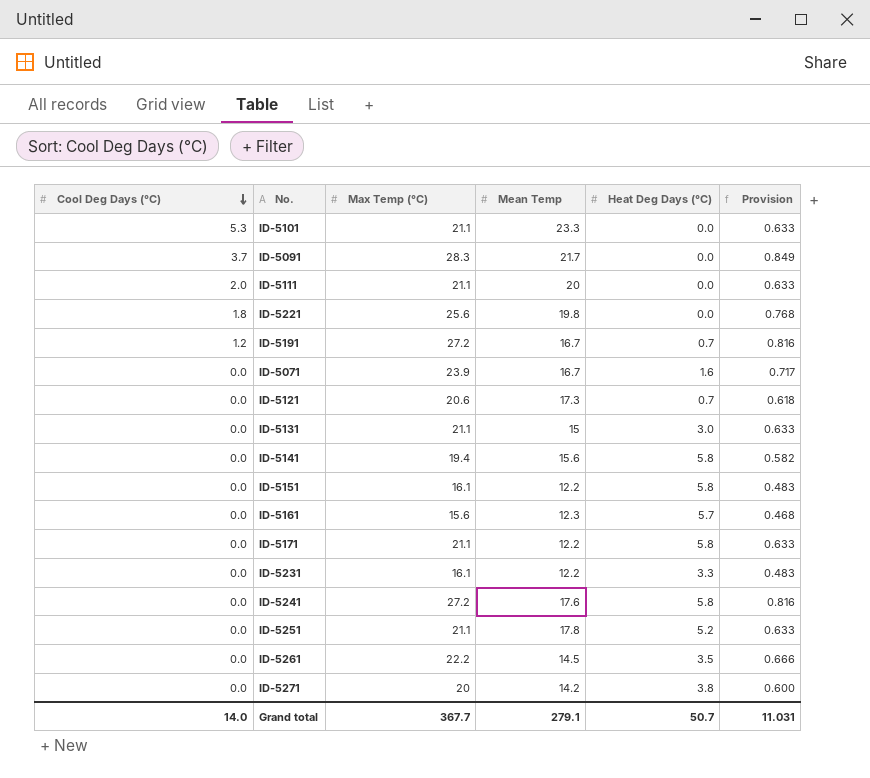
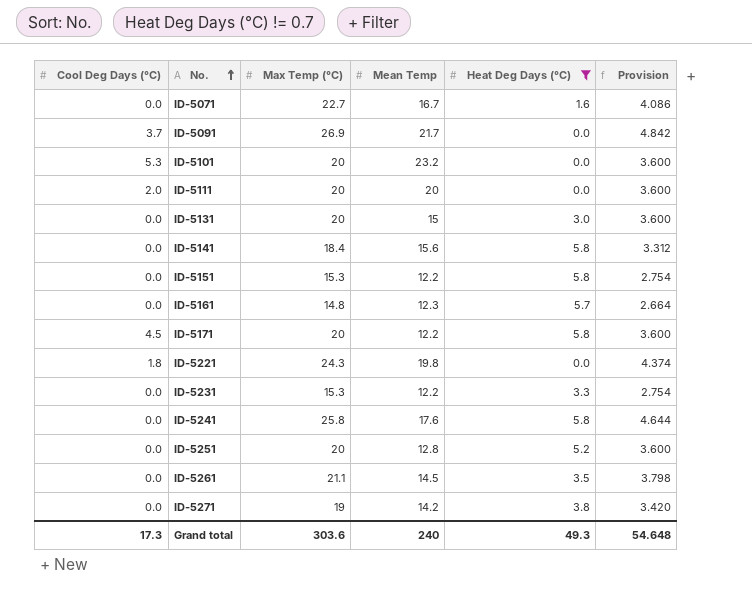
filter: none -> Heat Deg Days (°C) != 0.7
row order: Cool Deg Days (°C) descending -> No. ascending
column Provision | formula: [Max Temp (°C)] * 0.03 -> [Max Temp (°C)] * 0.18
ID-5071 | Max Temp (°C): 23.9 -> 22.7
ID-5091 | Max Temp (°C): 28.3 -> 26.9
ID-5101 | Max Temp (°C): 21.1 -> 20
ID-5101 | Mean Temp: 23.3 -> 23.2
ID-5111 | Max Temp (°C): 21.1 -> 20
ID-5131 | Max Temp (°C): 21.1 -> 20
ID-5141 | Max Temp (°C): 19.4 -> 18.4
ID-5151 | Max Temp (°C): 16.1 -> 15.3
ID-5161 | Max Temp (°C): 15.6 -> 14.8
ID-5171 | Cool Deg Days (°C): 0.0 -> 4.5
ID-5171 | Max Temp (°C): 21.1 -> 20
ID-5221 | Max Temp (°C): 25.6 -> 24.3
ID-5231 | Max Temp (°C): 16.1 -> 15.3
ID-5241 | Max Temp (°C): 27.2 -> 25.8
ID-5251 | Max Temp (°C): 21.1 -> 20
ID-5251 | Mean Temp: 17.8 -> 12.8
ID-5261 | Max Temp (°C): 22.2 -> 21.1
ID-5271 | Max Temp (°C): 20 -> 19
Grand total | Cool Deg Days (°C): 14.0 -> 17.3
Grand total | Max Temp (°C): 367.7 -> 303.6
Grand total | Mean Temp: 279.1 -> 240
Grand total | Heat Deg Days (°C): 50.7 -> 49.3
Grand total | Provision: 11.031 -> 54.648

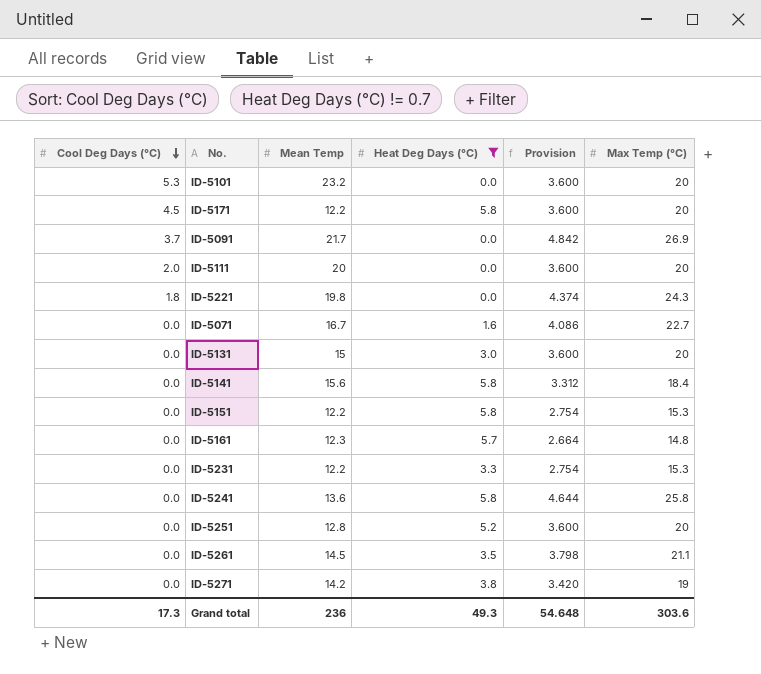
row order: No. ascending -> Cool Deg Days (°C) descending
column Max Temp (°C) | position: 3 -> 6
ID-5241 | Mean Temp: 17.6 -> 13.6
Grand total | Mean Temp: 240 -> 236

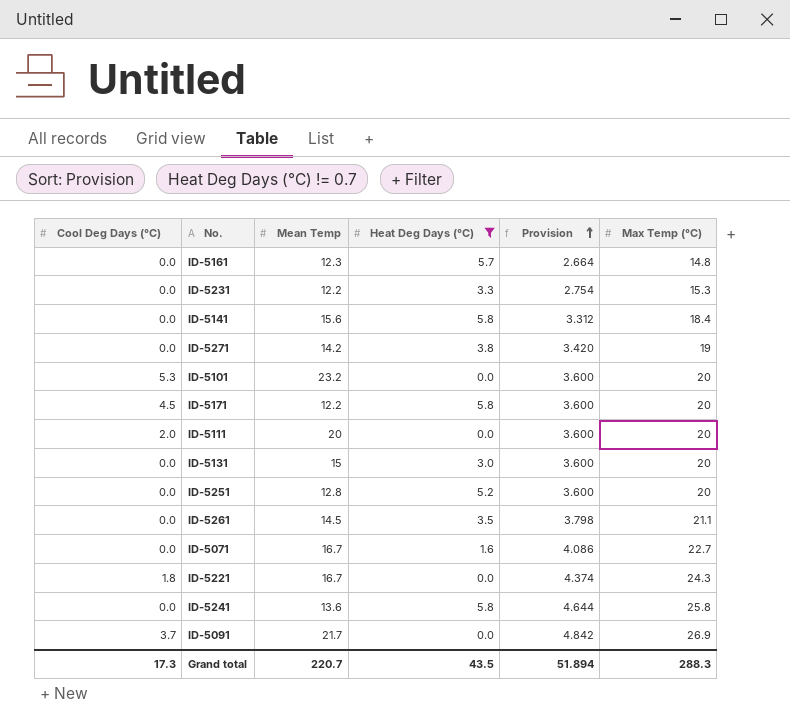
row order: Cool Deg Days (°C) descending -> Provision ascending
row ID-5151: 0.0 | 12.2 | 5.8 | 2.754 | 15.3 -> none
ID-5221 | Mean Temp: 19.8 -> 16.7
Grand total | Mean Temp: 236 -> 220.7
Grand total | Heat Deg Days (°C): 49.3 -> 43.5
Grand total | Provision: 54.648 -> 51.894
Grand total | Max Temp (°C): 303.6 -> 288.3

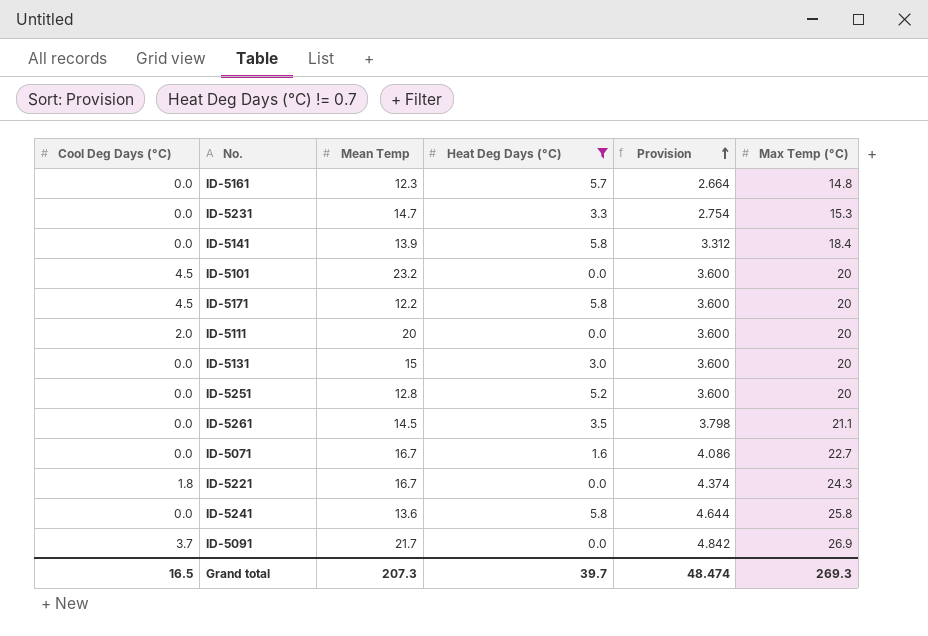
row ID-5271: 0.0 | 14.2 | 3.8 | 3.420 | 19 -> none
ID-5231 | Mean Temp: 12.2 -> 14.7
ID-5141 | Mean Temp: 15.6 -> 13.9
ID-5101 | Cool Deg Days (°C): 5.3 -> 4.5
Grand total | Cool Deg Days (°C): 17.3 -> 16.5
Grand total | Mean Temp: 220.7 -> 207.3
Grand total | Heat Deg Days (°C): 43.5 -> 39.7
Grand total | Provision: 51.894 -> 48.474
Grand total | Max Temp (°C): 288.3 -> 269.3

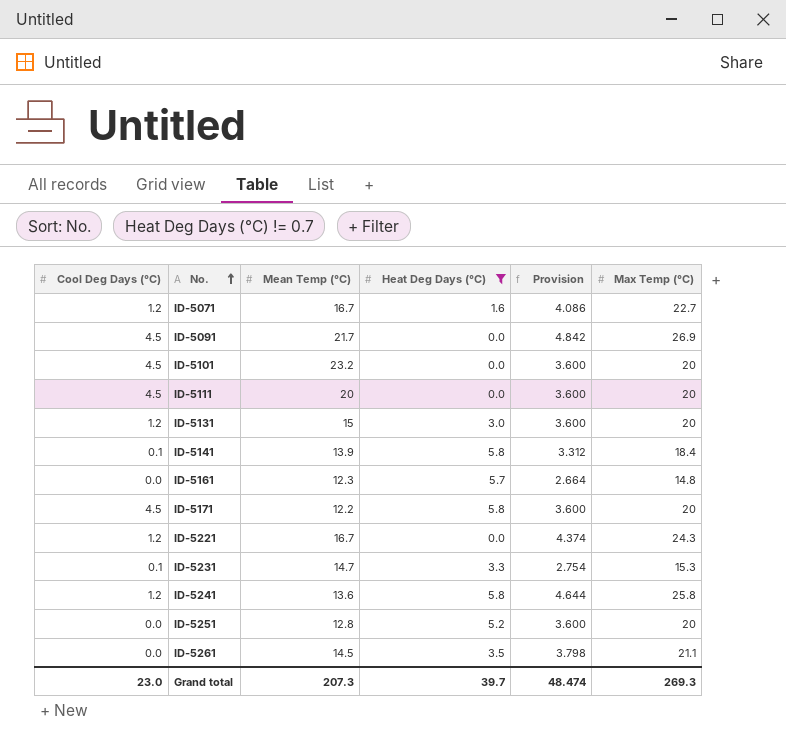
row order: Provision ascending -> No. ascending
column name: Mean Temp -> Mean Temp (°C)
ID-5071 | Cool Deg Days (°C): 0.0 -> 1.2
ID-5091 | Cool Deg Days (°C): 3.7 -> 4.5
ID-5111 | Cool Deg Days (°C): 2.0 -> 4.5
ID-5131 | Cool Deg Days (°C): 0.0 -> 1.2
ID-5141 | Cool Deg Days (°C): 0.0 -> 0.1
ID-5221 | Cool Deg Days (°C): 1.8 -> 1.2
ID-5231 | Cool Deg Days (°C): 0.0 -> 0.1
ID-5241 | Cool Deg Days (°C): 0.0 -> 1.2
Grand total | Cool Deg Days (°C): 16.5 -> 23.0

